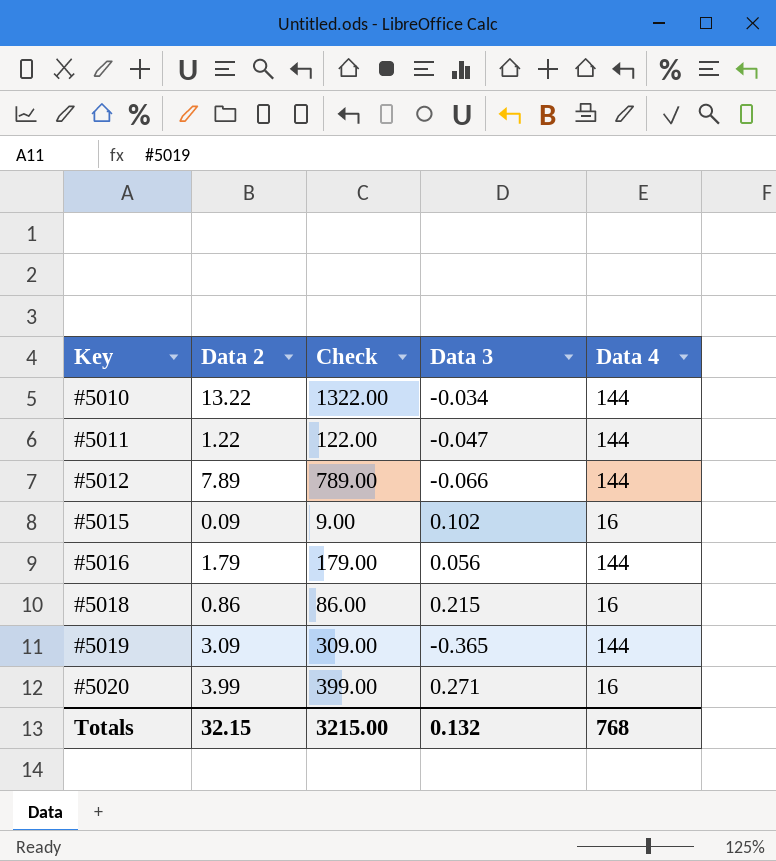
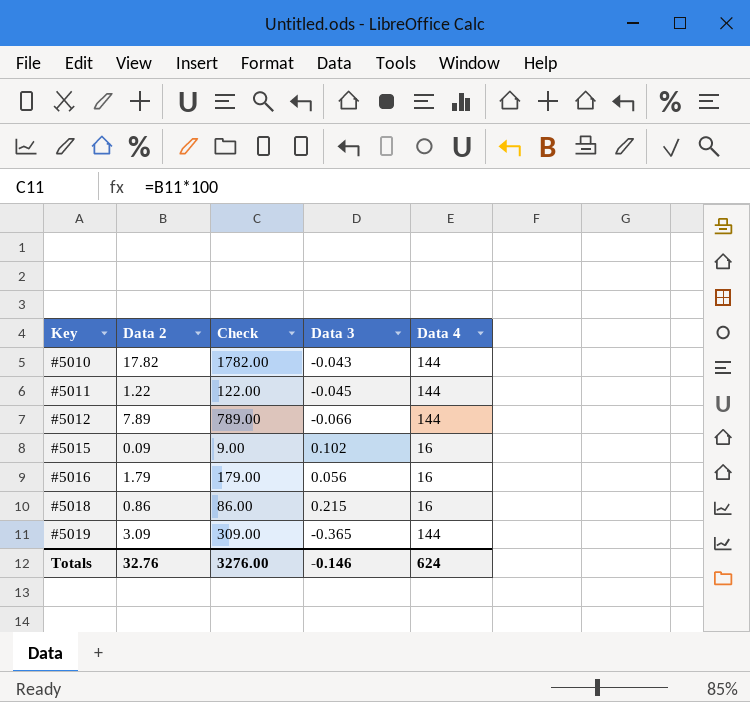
row #5020: 3.99 | 399.00 | 0.271 | 16 -> none
#5010 | Data 2: 13.22 -> 17.82
#5010 | Check: 1322.00 -> 1782.00
#5010 | Data 3: -0.034 -> -0.043
#5011 | Data 3: -0.047 -> -0.045
#5016 | Data 4: 144 -> 16
Totals | Data 2: 32.15 -> 32.76
Totals | Check: 3215.00 -> 3276.00
Totals | Data 3: 0.132 -> -0.146
Totals | Data 4: 768 -> 624

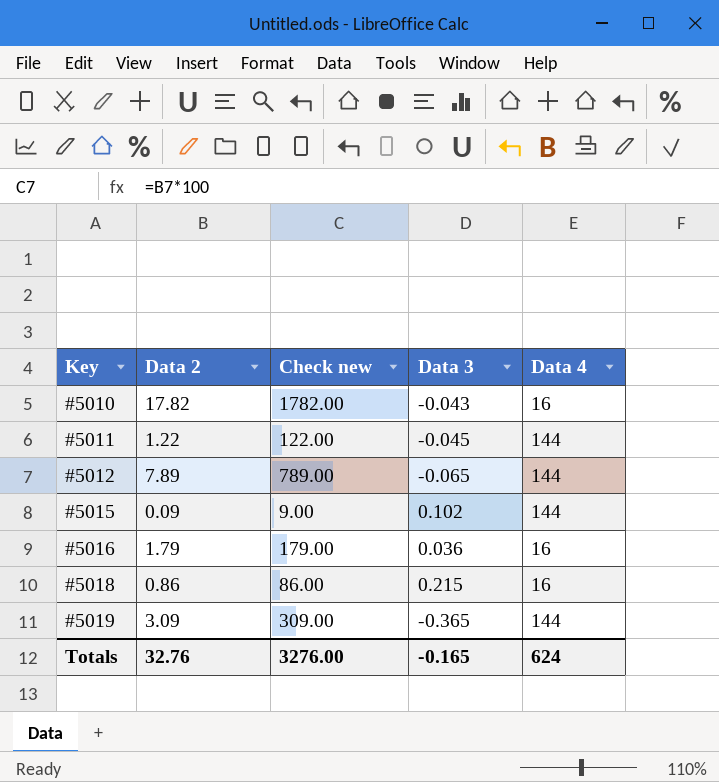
column name: Check -> Check new
#5010 | Data 4: 144 -> 16
#5012 | Data 3: -0.066 -> -0.065
#5015 | Data 4: 16 -> 144
#5016 | Data 3: 0.056 -> 0.036
Totals | Data 3: -0.146 -> -0.165

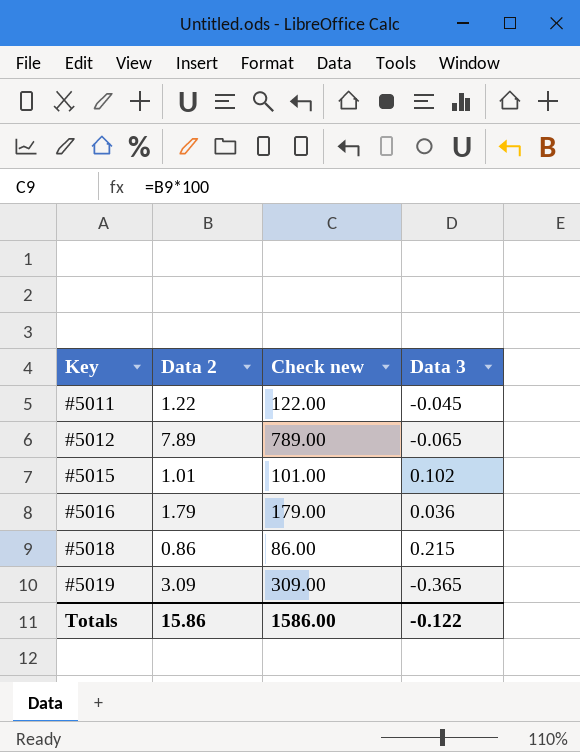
column Data 4 | position: 5 -> none
row #5010: 17.82 | 1782.00 | -0.043 | 16 -> none
#5015 | Data 2: 0.09 -> 1.01
#5015 | Check new: 9.00 -> 101.00
Totals | Data 2: 32.76 -> 15.86
Totals | Check new: 3276.00 -> 1586.00
Totals | Data 3: -0.165 -> -0.122

